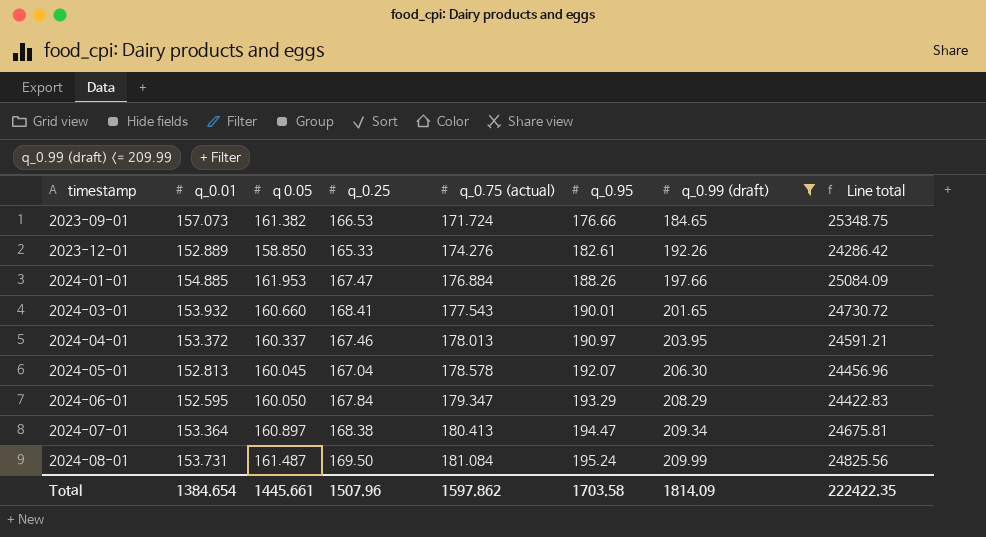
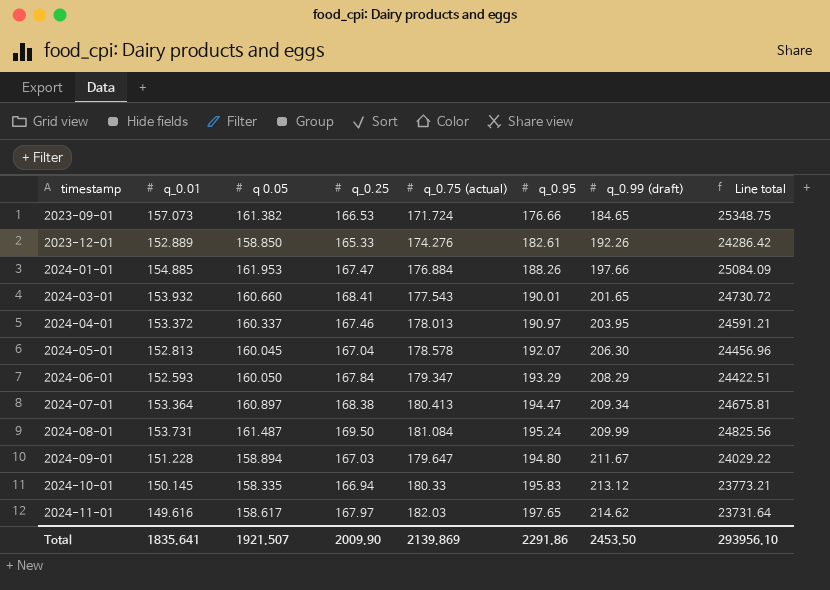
filter: q_0.99 (draft) <= 209.99 -> none
2024-06-01 | q_0.01: 152.595 -> 152.593
2024-06-01 | Line total: 24422.83 -> 24422.51
Total | q_0.01: 1384.654 -> 1835.641
Total | q 0.05: 1445.661 -> 1921.507
Total | q_0.25: 1507.96 -> 2009.90
Total | q_0.75 (actual): 1597.862 -> 2139.869
Total | q_0.95: 1703.58 -> 2291.86
Total | q_0.99 (draft): 1814.09 -> 2453.50
Total | Line total: 222422.35 -> 293956.10

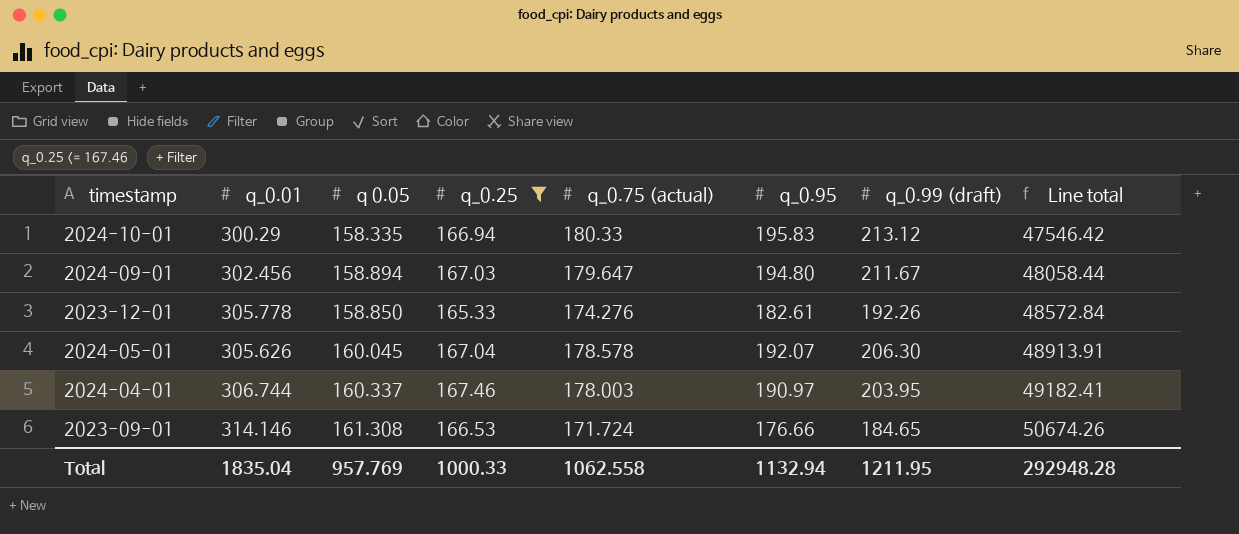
filter: none -> q_0.25 <= 167.46
row order: timestamp ascending -> Line total ascending
2024-10-01 | q_0.01: 150.145 -> 300.29
2024-10-01 | Line total: 23773.21 -> 47546.42
2024-09-01 | q_0.01: 151.228 -> 302.456
2024-09-01 | Line total: 24029.22 -> 48058.44
2023-12-01 | q_0.01: 152.889 -> 305.778
2023-12-01 | Line total: 24286.42 -> 48572.84
2024-05-01 | q_0.01: 152.813 -> 305.626
2024-05-01 | Line total: 24456.96 -> 48913.91
2024-04-01 | q_0.01: 153.372 -> 306.744
2024-04-01 | q_0.75 (actual): 178.013 -> 178.003
2024-04-01 | Line total: 24591.21 -> 49182.41
2023-09-01 | q_0.01: 157.073 -> 314.146
2023-09-01 | q 0.05: 161.382 -> 161.308
2023-09-01 | Line total: 25348.75 -> 50674.26
Total | q_0.01: 1835.641 -> 1835.04
Total | q 0.05: 1921.507 -> 957.769
Total | q_0.25: 2009.90 -> 1000.33
Total | q_0.75 (actual): 2139.869 -> 1062.558
Total | q_0.95: 2291.86 -> 1132.94
Total | q_0.99 (draft): 2453.50 -> 1211.95
Total | Line total: 293956.10 -> 292948.28

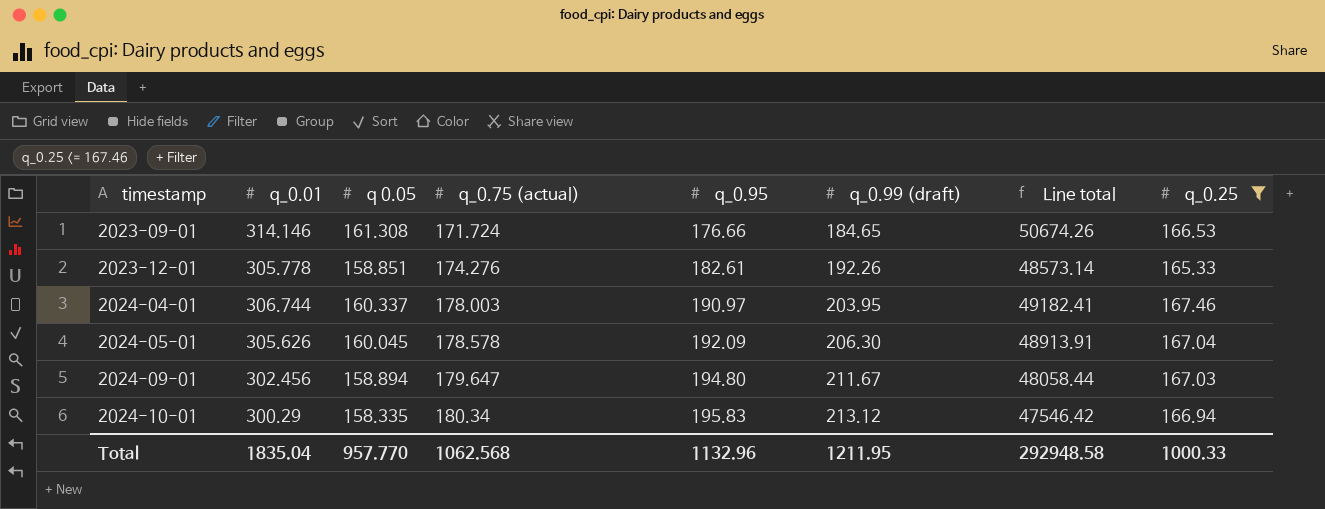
row order: Line total ascending -> timestamp ascending
column q_0.25 | position: 4 -> 8
2023-12-01 | q 0.05: 158.850 -> 158.851
2023-12-01 | Line total: 48572.84 -> 48573.14
2024-05-01 | q_0.95: 192.07 -> 192.09
2024-10-01 | q_0.75 (actual): 180.33 -> 180.34
Total | q 0.05: 957.769 -> 957.770
Total | q_0.75 (actual): 1062.558 -> 1062.568
Total | q_0.95: 1132.94 -> 1132.96
Total | Line total: 292948.28 -> 292948.58

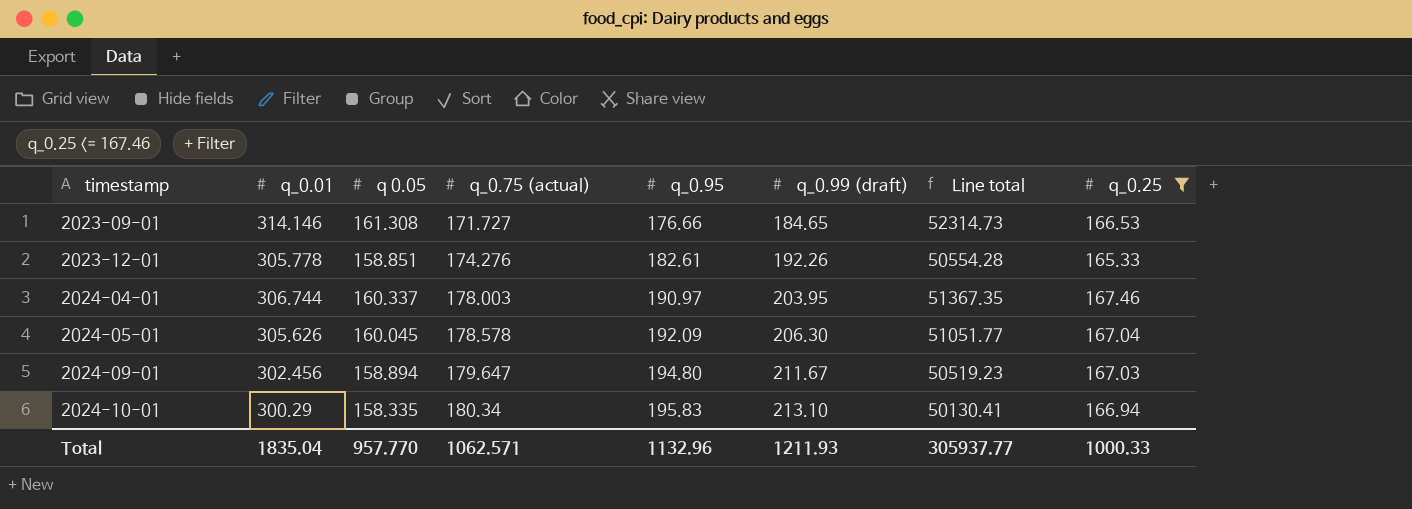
column Line total | formula: [q_0.01] * [q 0.05] -> [q_0.01] * [q_0.25]
2023-09-01 | q_0.75 (actual): 171.724 -> 171.727
2024-10-01 | q_0.99 (draft): 213.12 -> 213.10
Total | q_0.75 (actual): 1062.568 -> 1062.571
Total | q_0.99 (draft): 1211.95 -> 1211.93
Total | Line total: 292948.58 -> 305937.77

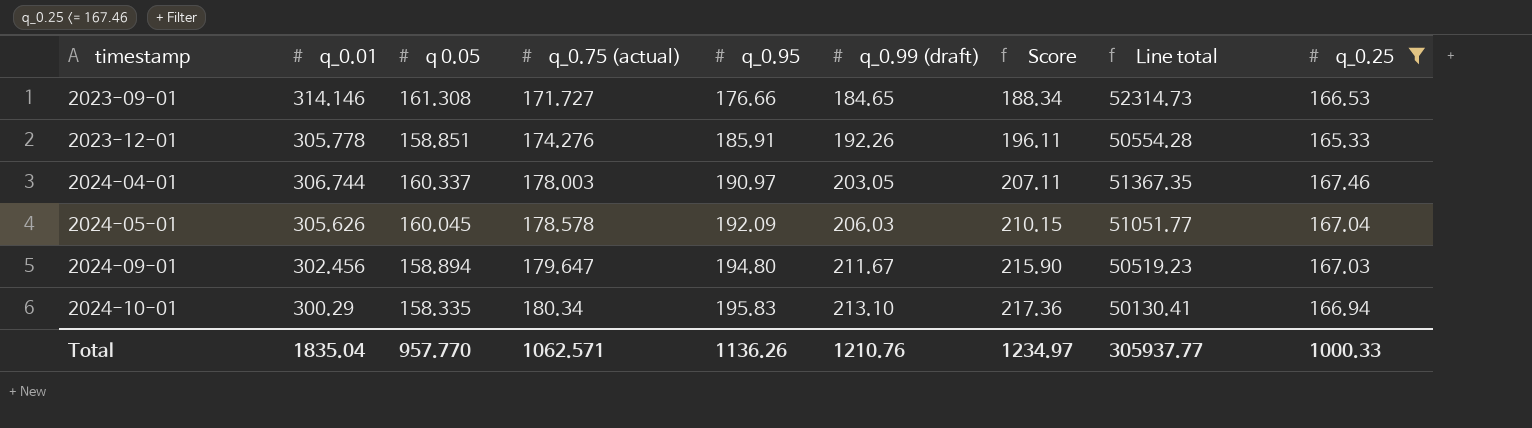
column Score | formula: none -> [q_0.99 (draft)] * 1.02
2023-12-01 | q_0.95: 182.61 -> 185.91
2024-04-01 | q_0.99 (draft): 203.95 -> 203.05
2024-05-01 | q_0.99 (draft): 206.30 -> 206.03
Total | q_0.95: 1132.96 -> 1136.26
Total | q_0.99 (draft): 1211.93 -> 1210.76

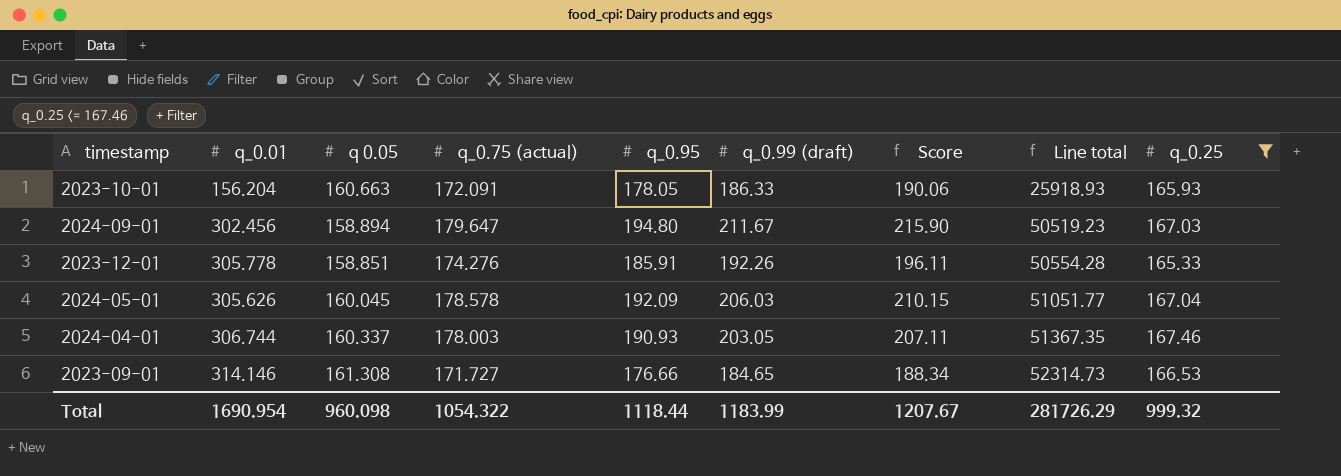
row order: timestamp ascending -> Line total ascending
row 2024-10-01: 300.29 | 158.335 | 180.34 | 195.83 | 213.10 | 217.36 | 50130.41 | 166.94 -> none
row 2023-10-01: none -> 156.204 | 160.663 | 172.091 | 178.05 | 186.33 | 190.06 | 25918.93 | 165.93
2024-04-01 | q_0.95: 190.97 -> 190.93
Total | q_0.01: 1835.04 -> 1690.954
Total | q 0.05: 957.770 -> 960.098
Total | q_0.75 (actual): 1062.571 -> 1054.322
Total | q_0.95: 1136.26 -> 1118.44
Total | q_0.99 (draft): 1210.76 -> 1183.99
Total | Score: 1234.97 -> 1207.67
Total | Line total: 305937.77 -> 281726.29
Total | q_0.25: 1000.33 -> 999.32

